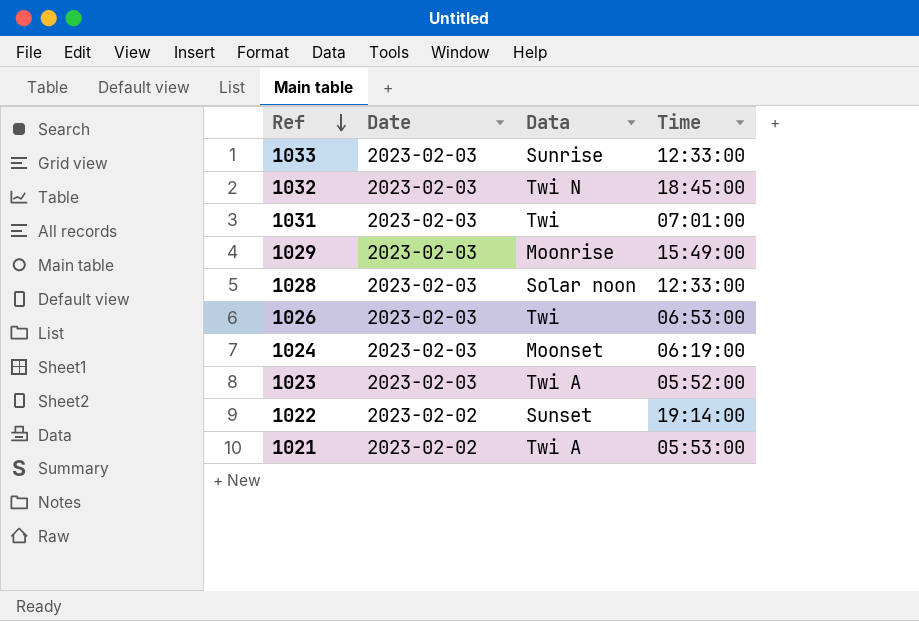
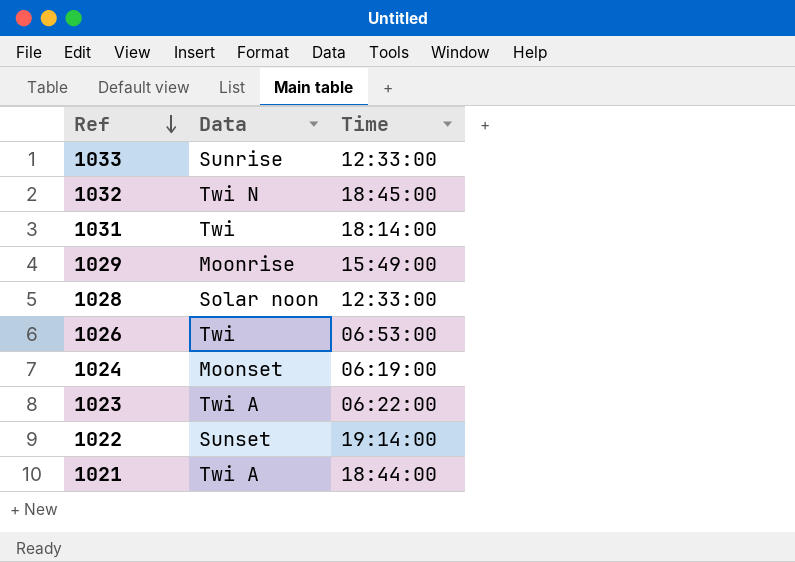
column Date | position: 2 -> none
1031 | Time: 07:01:00 -> 18:14:00
1023 | Time: 05:52:00 -> 06:22:00
1021 | Time: 05:53:00 -> 18:44:00

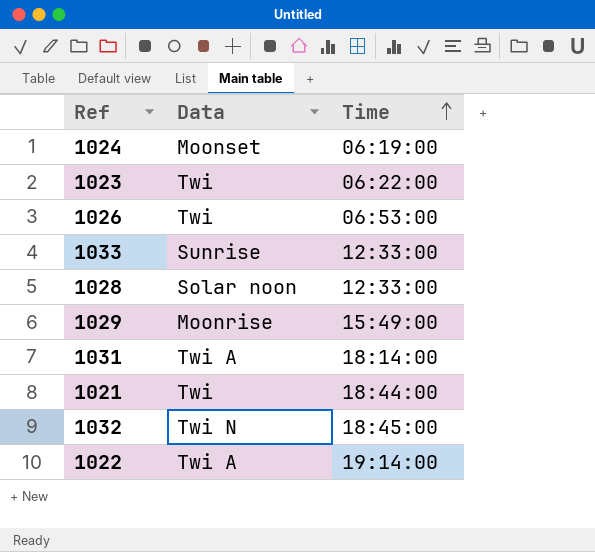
row order: Ref descending -> Time ascending
1023 | Data: Twi A -> Twi
1031 | Data: Twi -> Twi A
1021 | Data: Twi A -> Twi
1022 | Data: Sunset -> Twi A

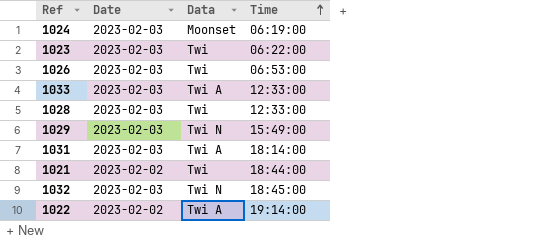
column Date | position: none -> 2
1033 | Data: Sunrise -> Twi A
1028 | Data: Solar noon -> Twi
1029 | Data: Moonrise -> Twi N

